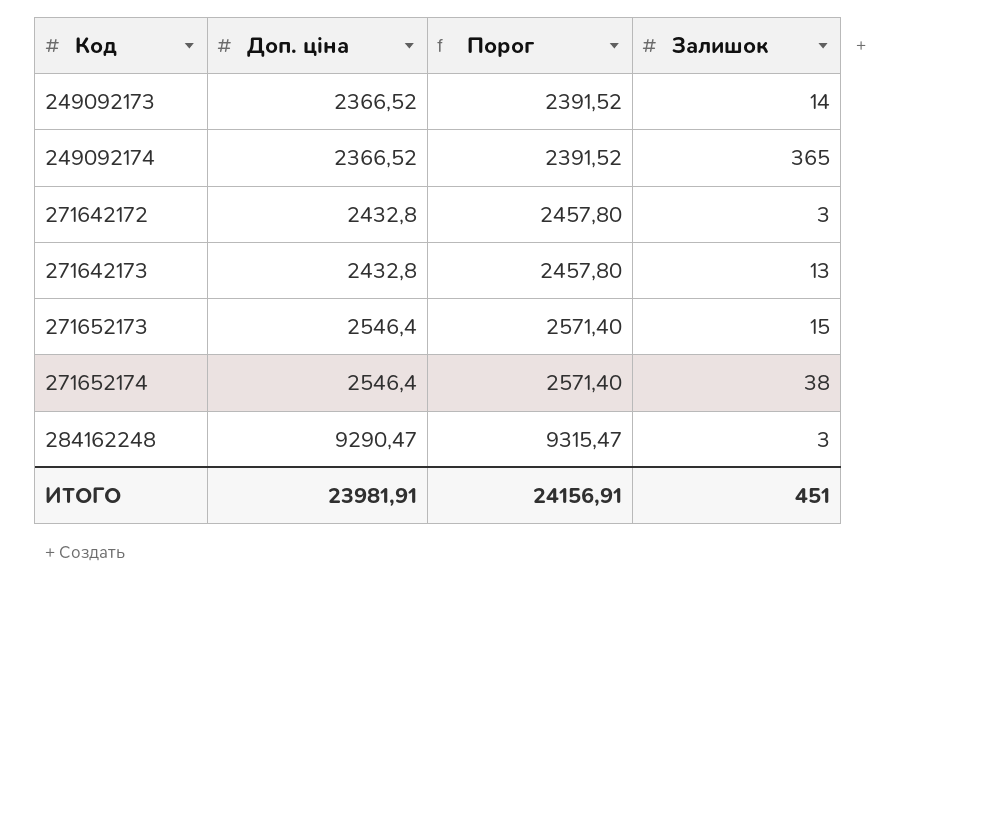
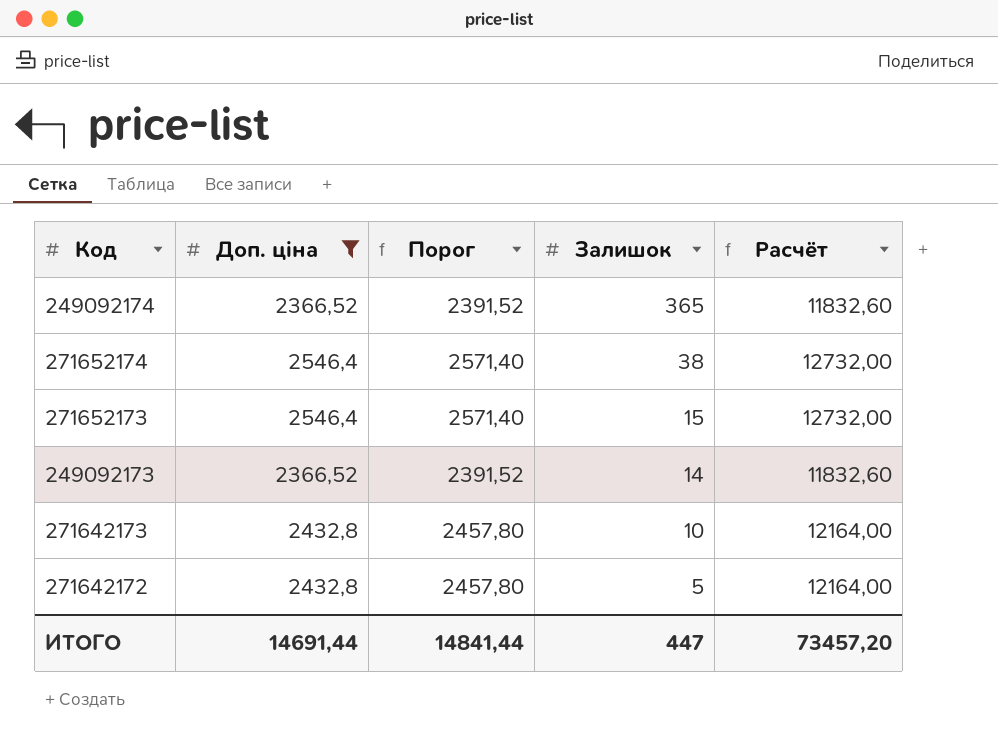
filter: none -> Доп. ціна != 9290,47
row order: Код ascending -> Залишок descending
column Расчёт | formula: none -> [Доп. ціна] * 5
271642173 | Залишок: 13 -> 10
271642172 | Залишок: 3 -> 5
ИТОГО | Доп. ціна: 23981,91 -> 14691,44
ИТОГО | Порог: 24156,91 -> 14841,44
ИТОГО | Залишок: 451 -> 447

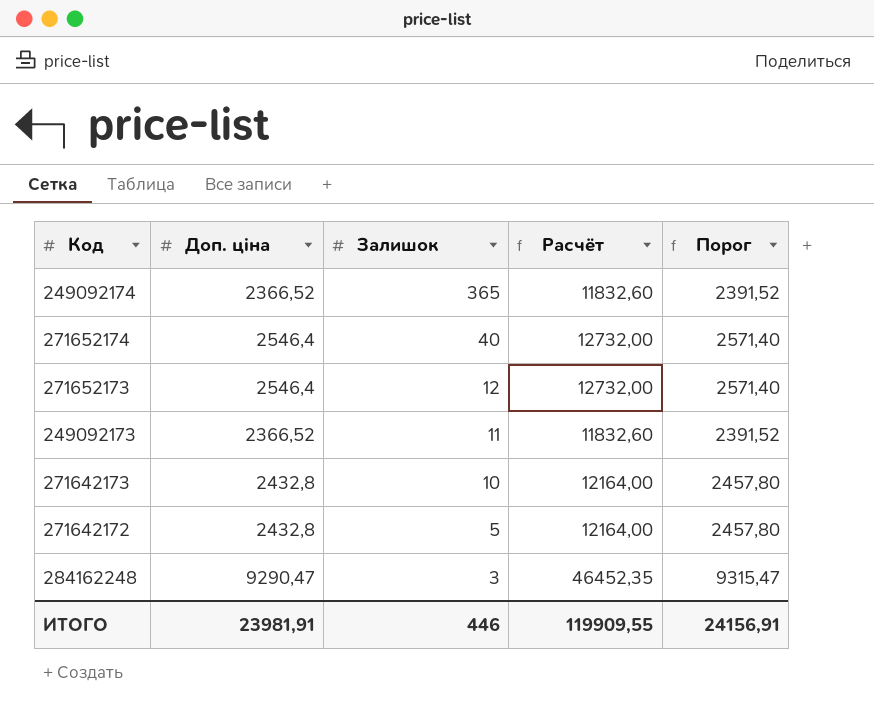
filter: Доп. ціна != 9290,47 -> none
column Порог | position: 3 -> 5
271652174 | Залишок: 38 -> 40
271652173 | Залишок: 15 -> 12
249092173 | Залишок: 14 -> 11
ИТОГО | Доп. ціна: 14691,44 -> 23981,91
ИТОГО | Залишок: 447 -> 446
ИТОГО | Расчёт: 73457,20 -> 119909,55
ИТОГО | Порог: 14841,44 -> 24156,91

